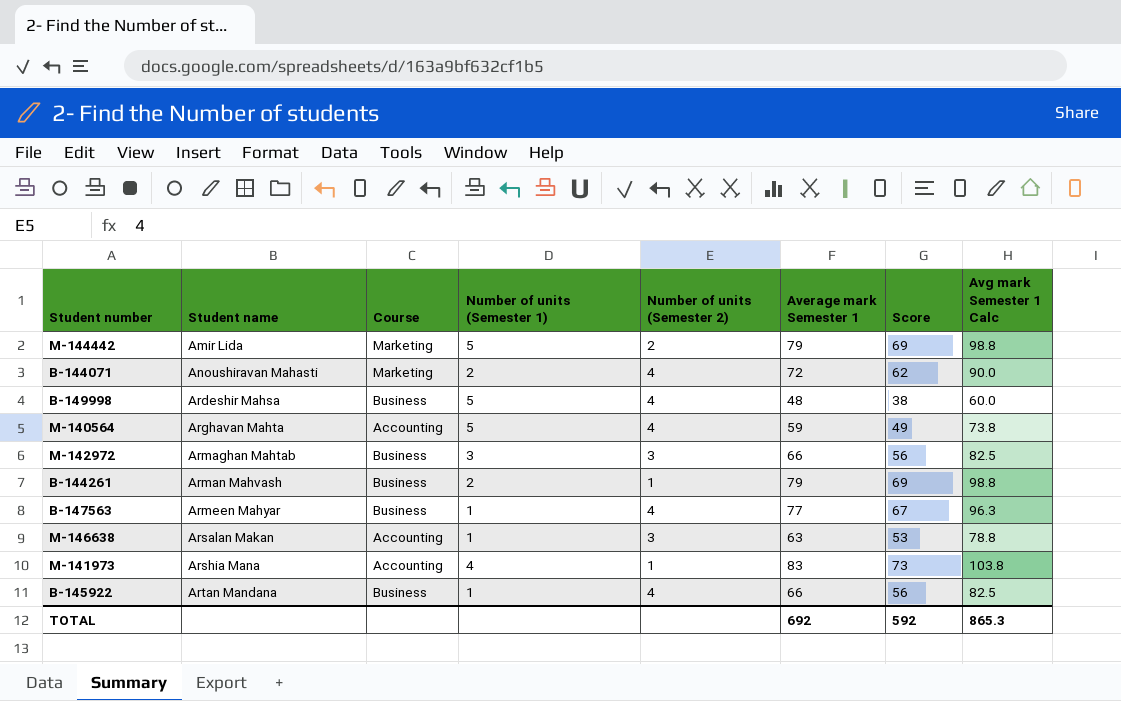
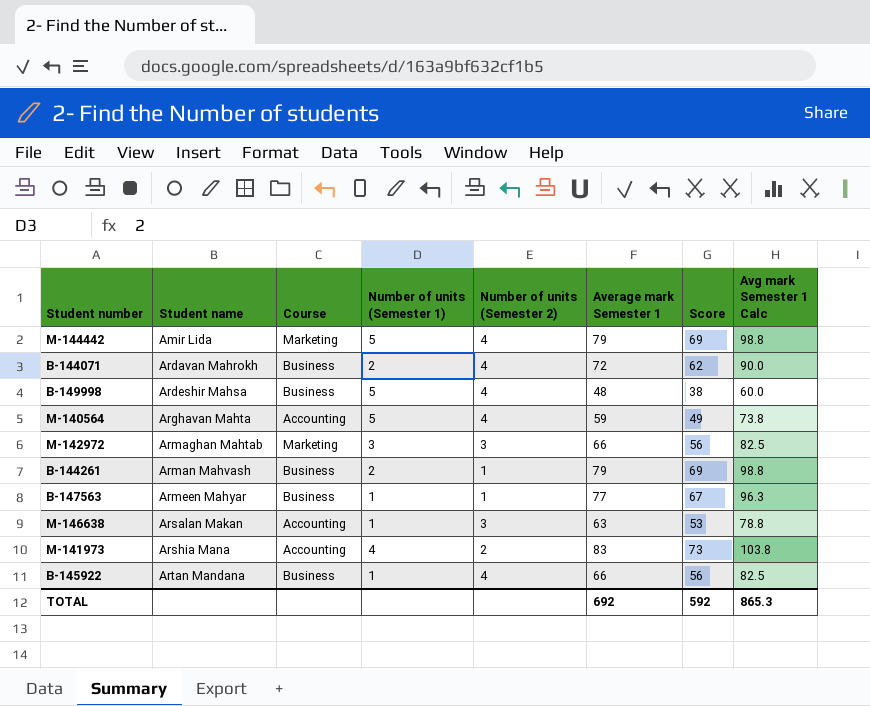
M-144442 | Number of units (Semester 2): 2 -> 4
B-144071 | Student name: Anoushiravan Mahasti -> Ardavan Mahrokh
B-144071 | Course: Marketing -> Business
M-142972 | Course: Business -> Marketing
B-147563 | Number of units (Semester 2): 4 -> 1
M-141973 | Number of units (Semester 2): 1 -> 2

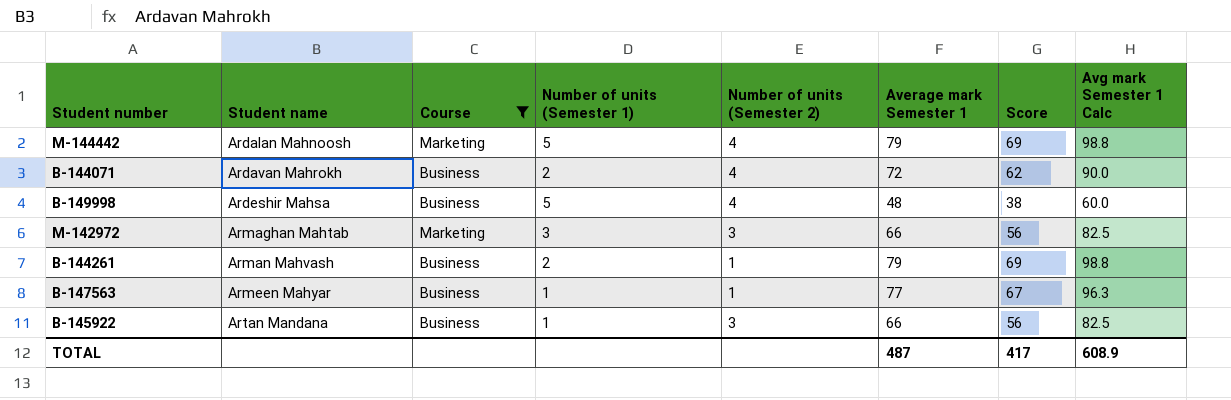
filter: none -> Course != Accounting
M-144442 | Student name: Amir Lida -> Ardalan Mahnoosh
B-145922 | Number of units (Semester 2): 4 -> 3
TOTAL | Average mark Semester 1: 692 -> 487
TOTAL | Score: 592 -> 417
TOTAL | Avg mark Semester 1 Calc: 865.3 -> 608.9

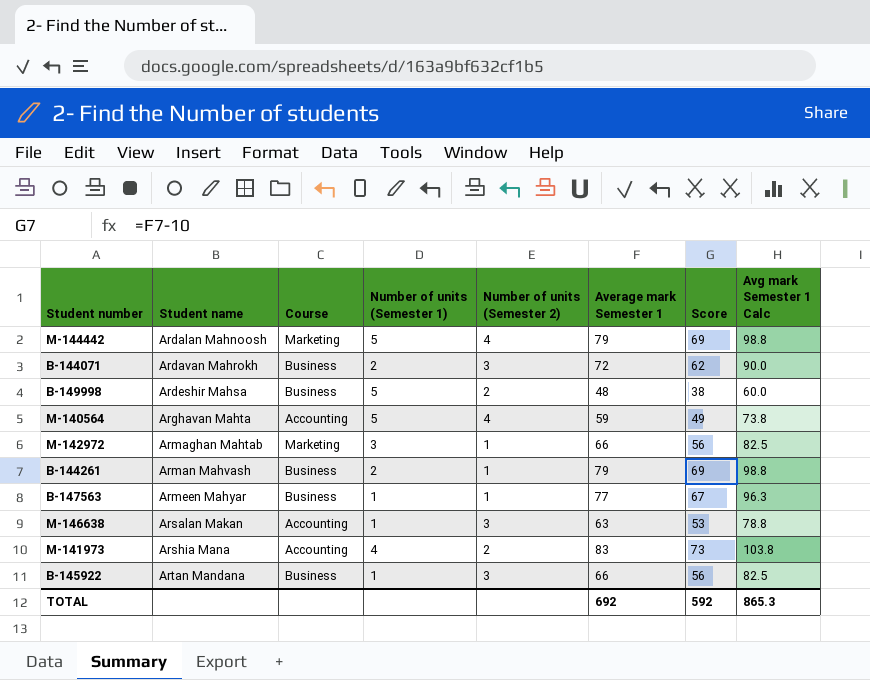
filter: Course != Accounting -> none
B-144071 | Number of units (Semester 2): 4 -> 3
B-149998 | Number of units (Semester 2): 4 -> 2
M-142972 | Number of units (Semester 2): 3 -> 1
TOTAL | Average mark Semester 1: 487 -> 692
TOTAL | Score: 417 -> 592
TOTAL | Avg mark Semester 1 Calc: 608.9 -> 865.3

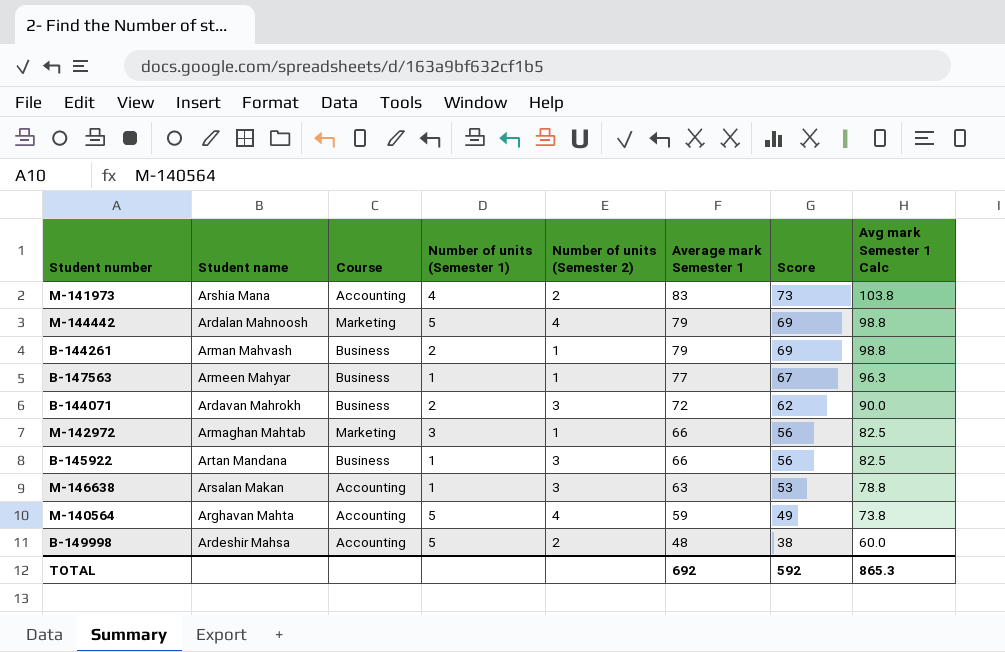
row order: Student name ascending -> Average mark Semester 1 descending
B-149998 | Course: Business -> Accounting

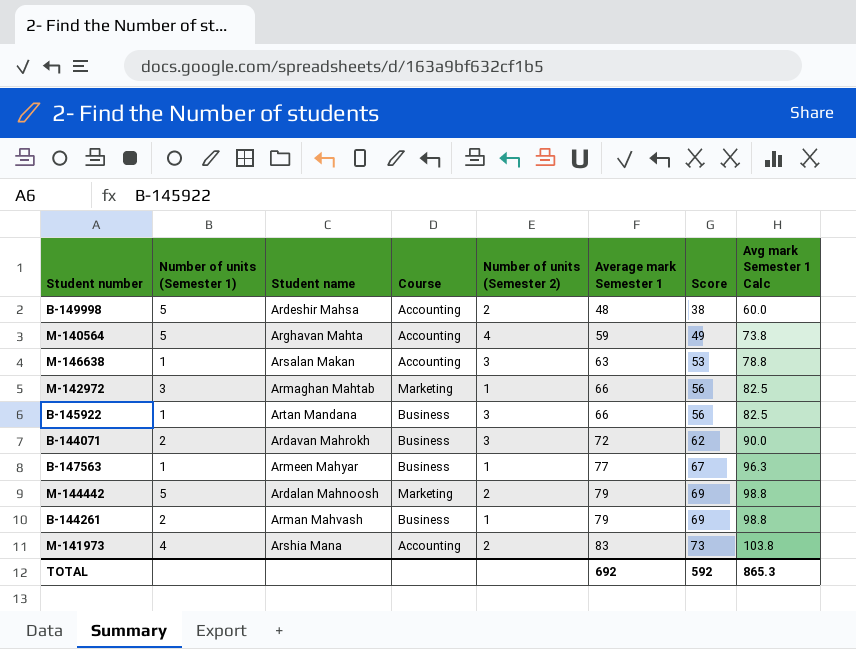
row order: Average mark Semester 1 descending -> Average mark Semester 1 ascending
column Number of units (Semester 1) | position: 4 -> 2
M-144442 | Number of units (Semester 2): 4 -> 2

